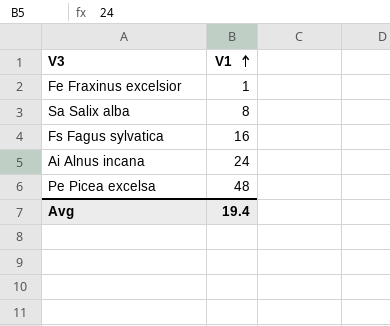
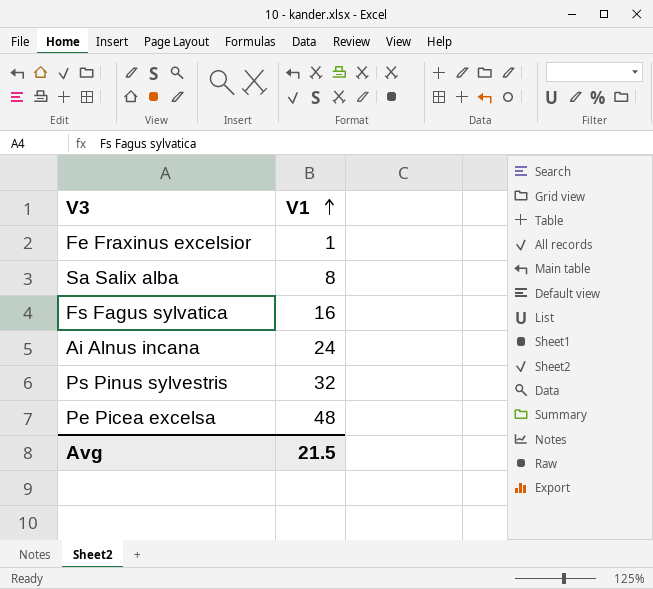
row Ps Pinus sylvestris: none -> 32
Avg | V1: 19.4 -> 21.5

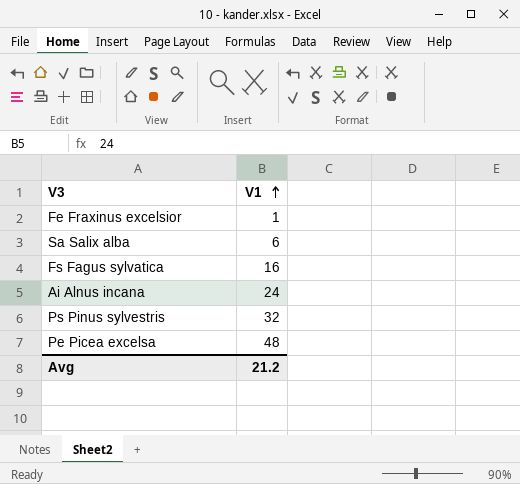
Sa Salix alba | V1: 8 -> 6
Avg | V1: 21.5 -> 21.2

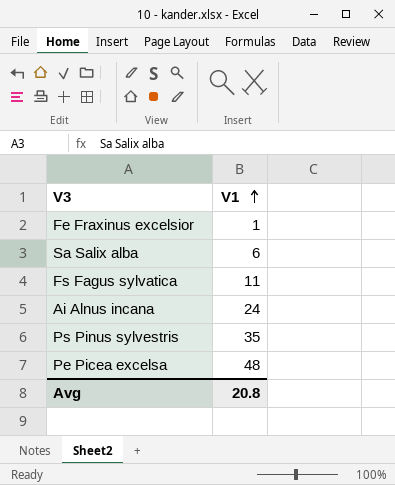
Fs Fagus sylvatica | V1: 16 -> 11
Ps Pinus sylvestris | V1: 32 -> 35
Avg | V1: 21.2 -> 20.8

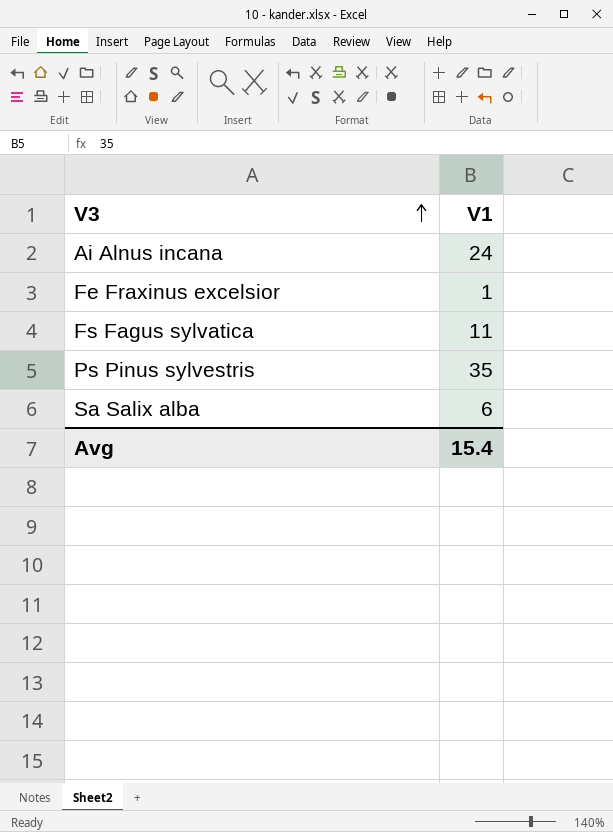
row order: V1 ascending -> V3 ascending
row Pe Picea excelsa: 48 -> none
Avg | V1: 20.8 -> 15.4

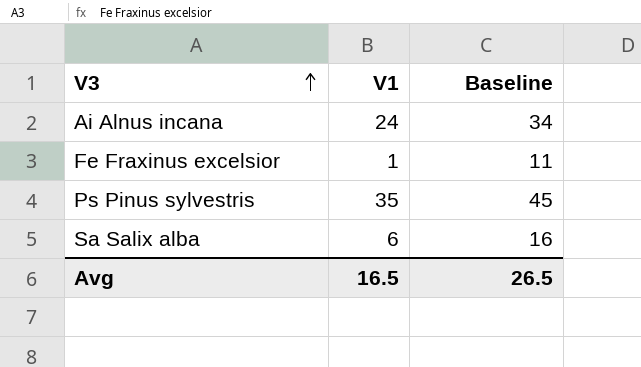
column Baseline | formula: none -> [V1] + 10
row Fs Fagus sylvatica: 11 -> none
Avg | V1: 15.4 -> 16.5

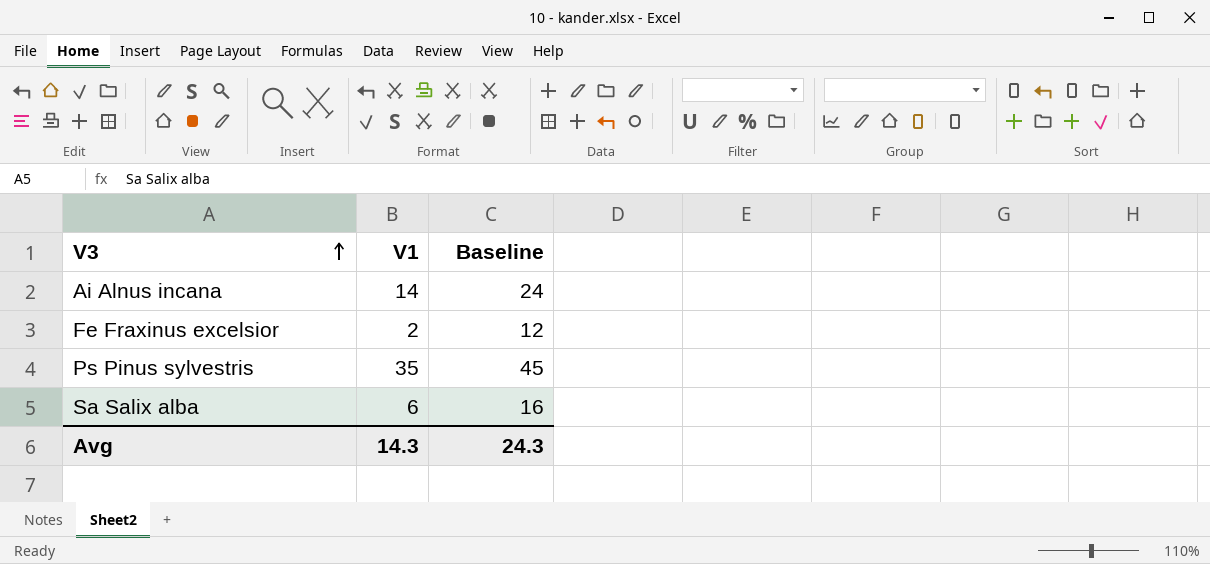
Ai Alnus incana | V1: 24 -> 14
Ai Alnus incana | Baseline: 34 -> 24
Fe Fraxinus excelsior | V1: 1 -> 2
Fe Fraxinus excelsior | Baseline: 11 -> 12
Avg | V1: 16.5 -> 14.3
Avg | Baseline: 26.5 -> 24.3

